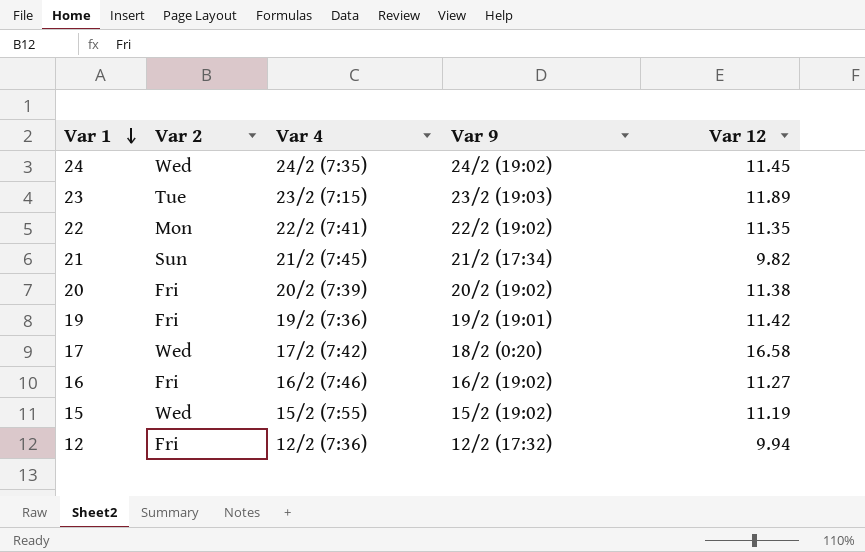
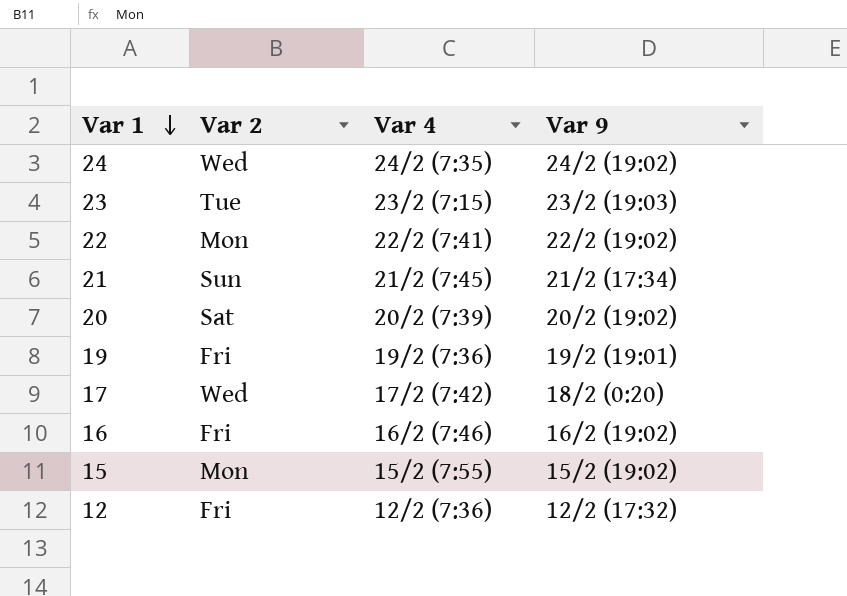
column Var 12 | position: 5 -> none
20 | Var 2: Fri -> Sat
15 | Var 2: Wed -> Mon

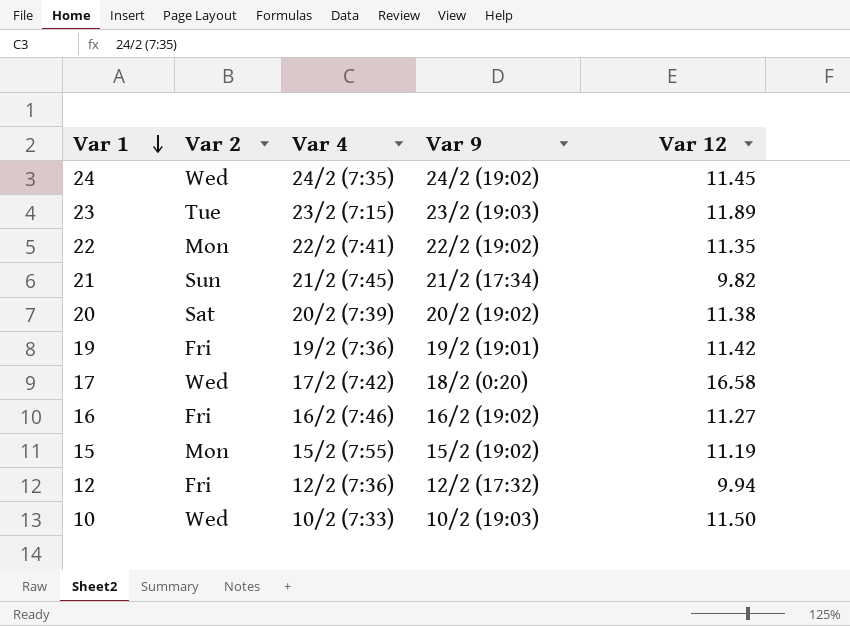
column Var 12 | position: none -> 5
row 10: none -> Wed | 10/2 (7:33) | 10/2 (19:03) | 11.50

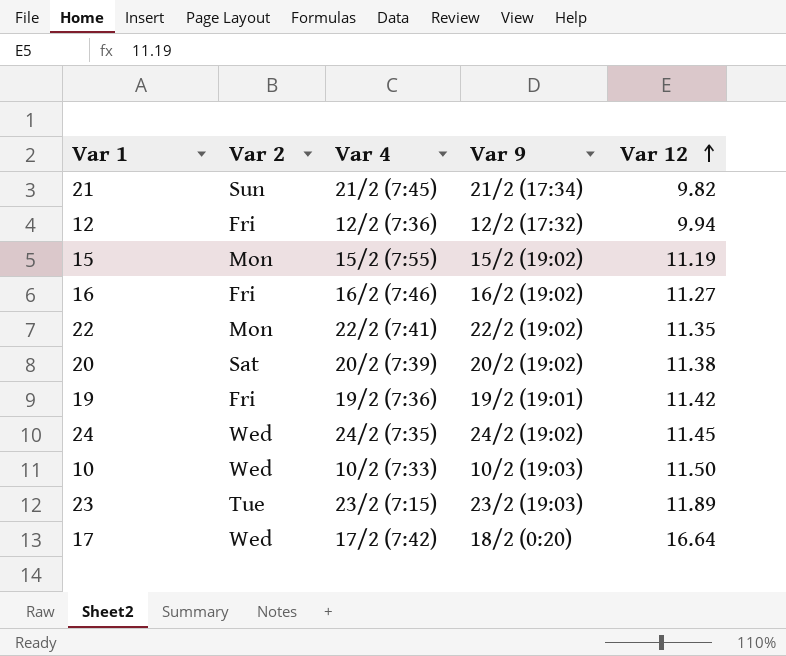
row order: Var 1 descending -> Var 12 ascending
17 | Var 12: 16.58 -> 16.64

